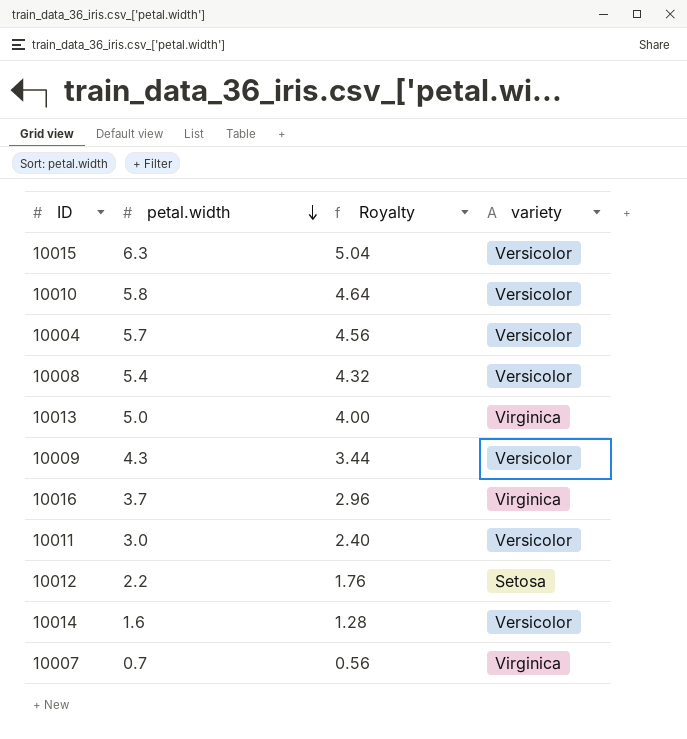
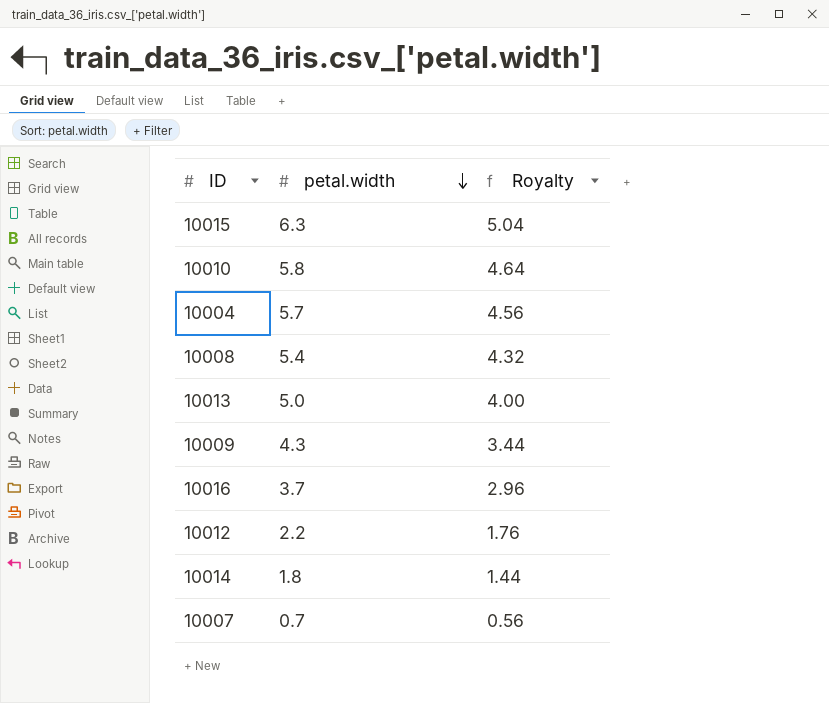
column variety | position: 4 -> none
row 10011: 3.0 | 2.40 | Versicolor -> none
10014 | petal.width: 1.6 -> 1.8
10014 | Royalty: 1.28 -> 1.44

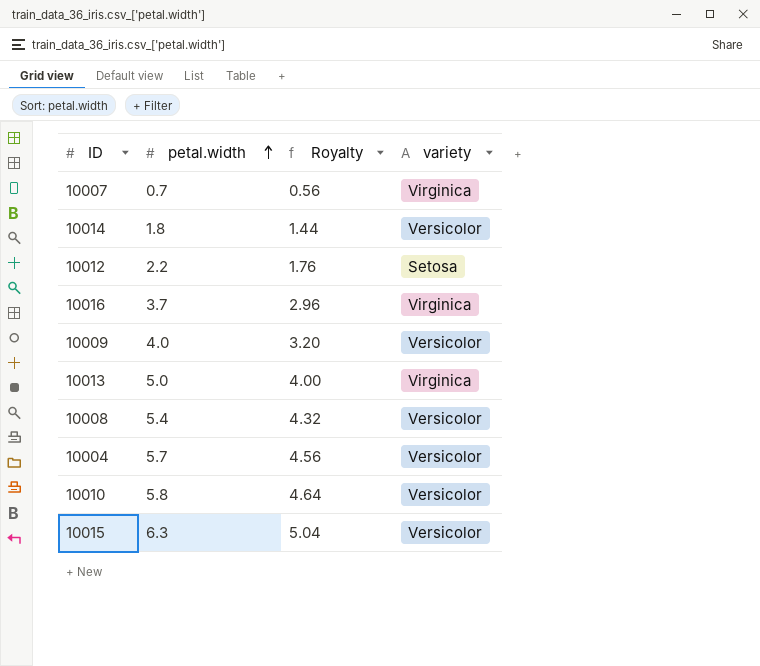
row order: petal.width descending -> petal.width ascending
column variety | position: none -> 4
10009 | petal.width: 4.3 -> 4.0
10009 | Royalty: 3.44 -> 3.20

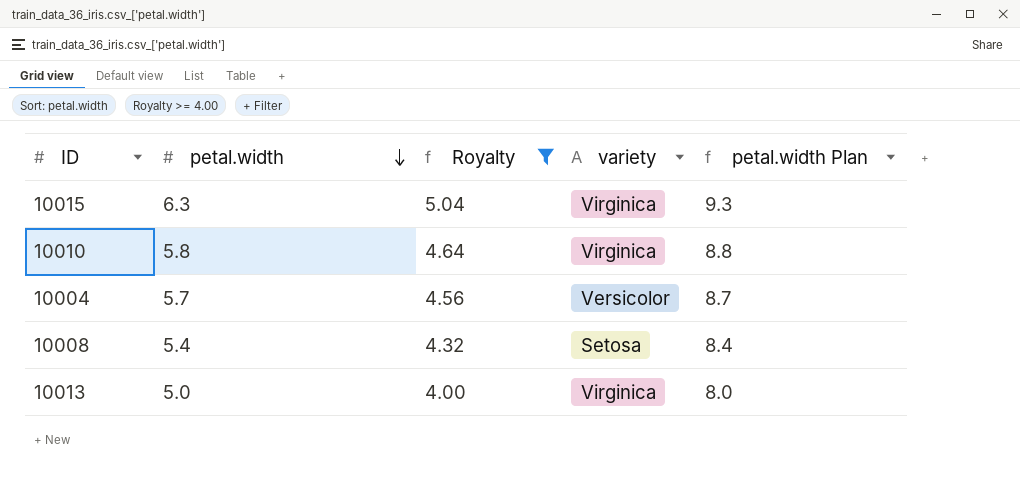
filter: none -> Royalty >= 4.00
row order: petal.width ascending -> petal.width descending
column petal.width Plan | formula: none -> [petal.width] + 3
10015 | variety: Versicolor -> Virginica
10010 | variety: Versicolor -> Virginica
10008 | variety: Versicolor -> Setosa

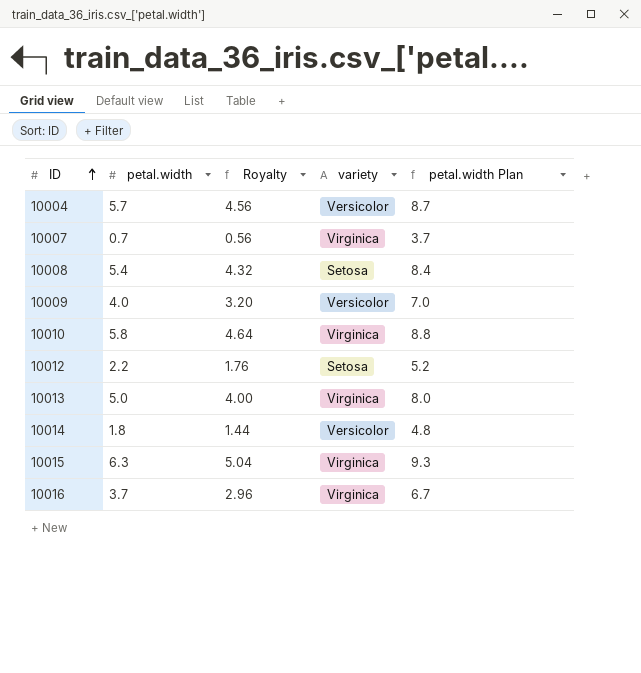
filter: Royalty >= 4.00 -> none
row order: petal.width descending -> ID ascending

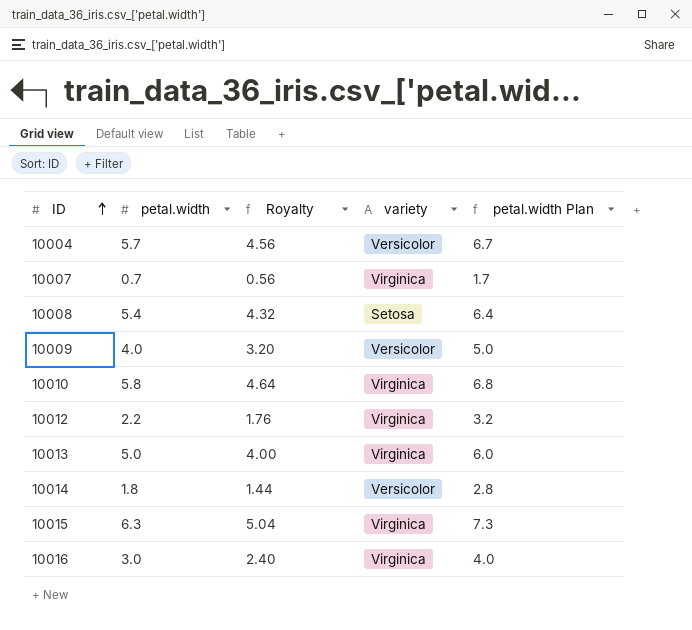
column petal.width Plan | formula: [petal.width] + 3 -> [petal.width] + 1
10012 | variety: Setosa -> Virginica
10016 | petal.width: 3.7 -> 3.0
10016 | Royalty: 2.96 -> 2.40

